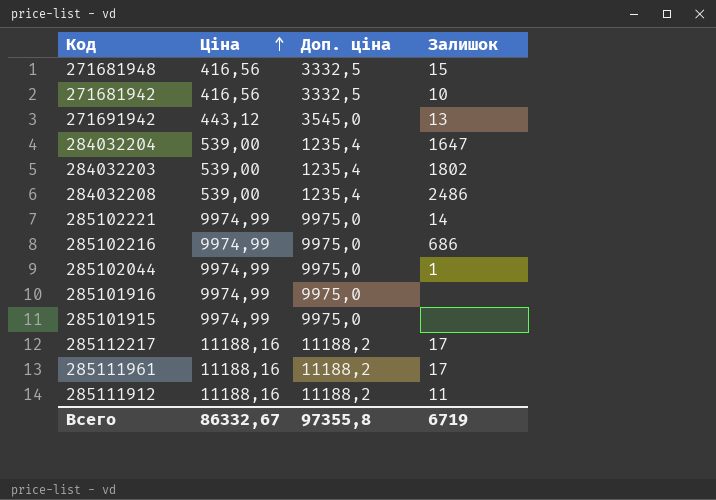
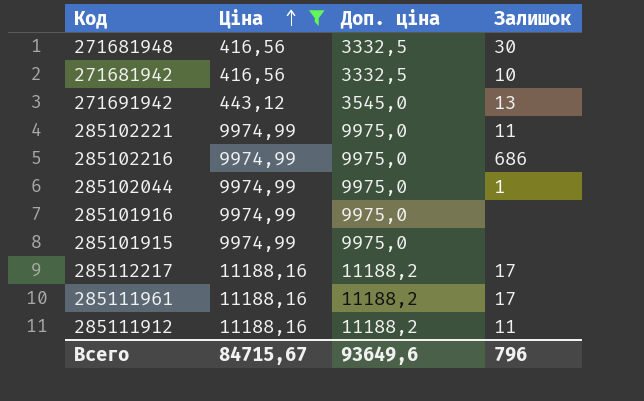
filter: none -> Ціна != 539,00
271681948 | Залишок: 15 -> 30
285102221 | Залишок: 14 -> 11
Всего | Ціна: 86332,67 -> 84715,67
Всего | Доп. ціна: 97355,8 -> 93649,6
Всего | Залишок: 6719 -> 796

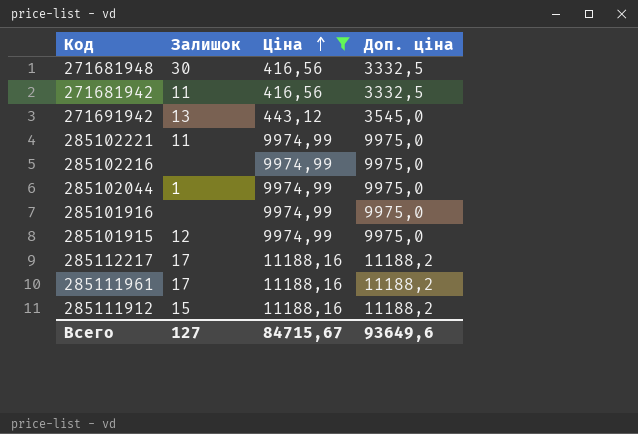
column Залишок | position: 4 -> 2
271681942 | Залишок: 10 -> 11
285102216 | Залишок: 686 -> none
285101915 | Залишок: none -> 12
285111912 | Залишок: 11 -> 15
Всего | Залишок: 796 -> 127

